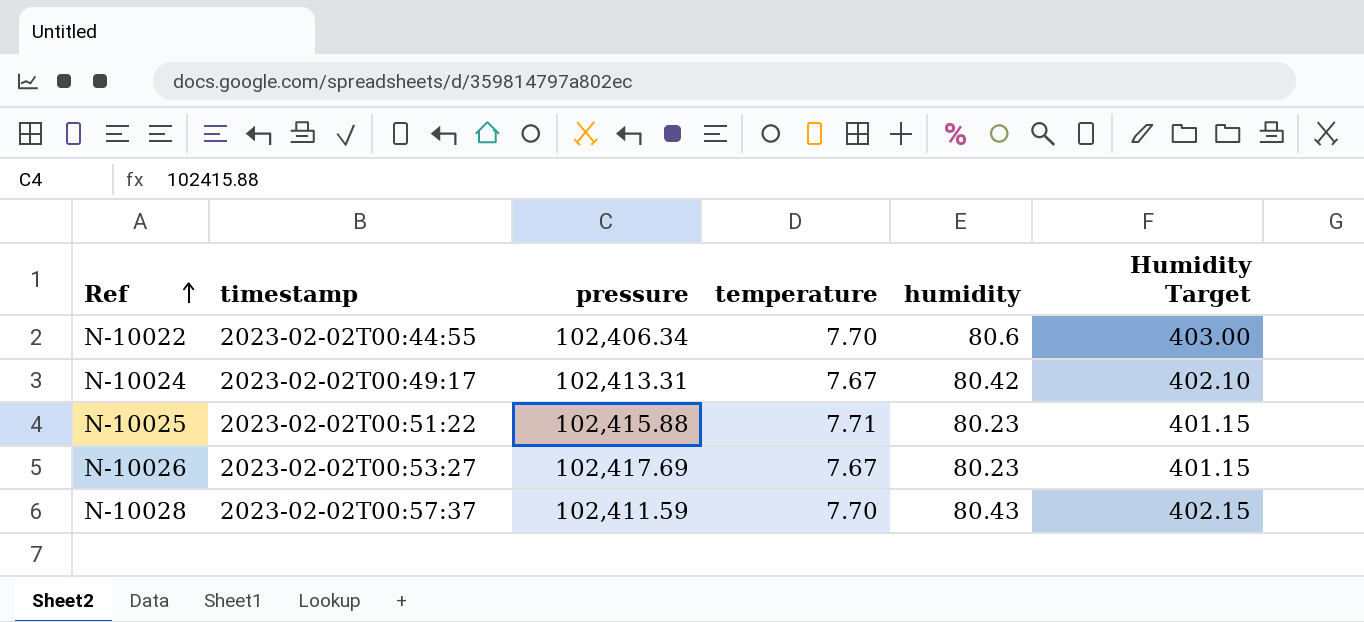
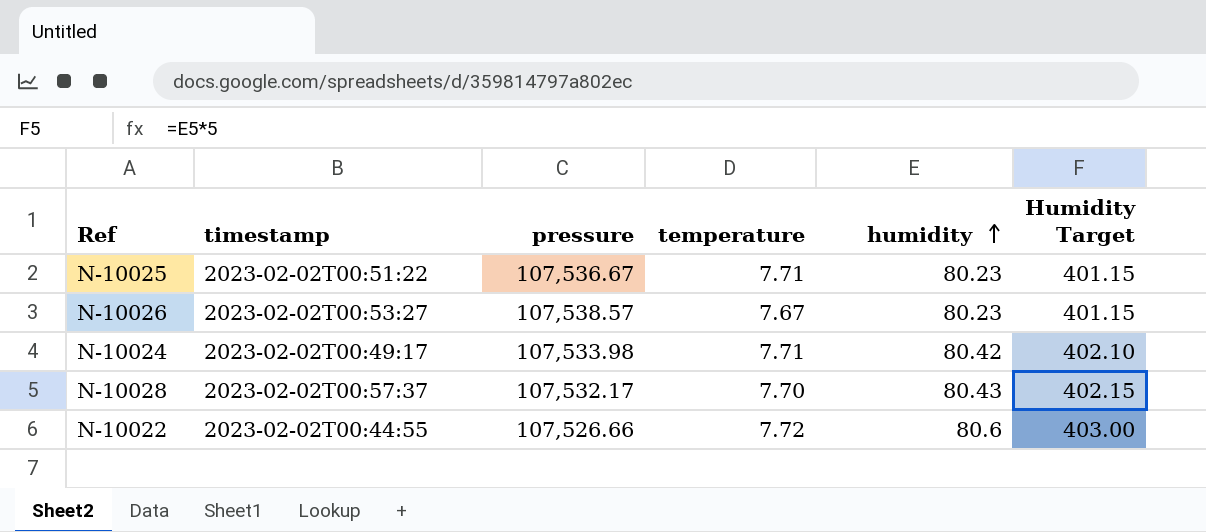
row order: Ref ascending -> humidity ascending
N-10025 | pressure: 102,415.88 -> 107,536.67
N-10026 | pressure: 102,417.69 -> 107,538.57
N-10024 | pressure: 102,413.31 -> 107,533.98
N-10024 | temperature: 7.67 -> 7.71
N-10028 | pressure: 102,411.59 -> 107,532.17
N-10022 | pressure: 102,406.34 -> 107,526.66
N-10022 | temperature: 7.70 -> 7.72

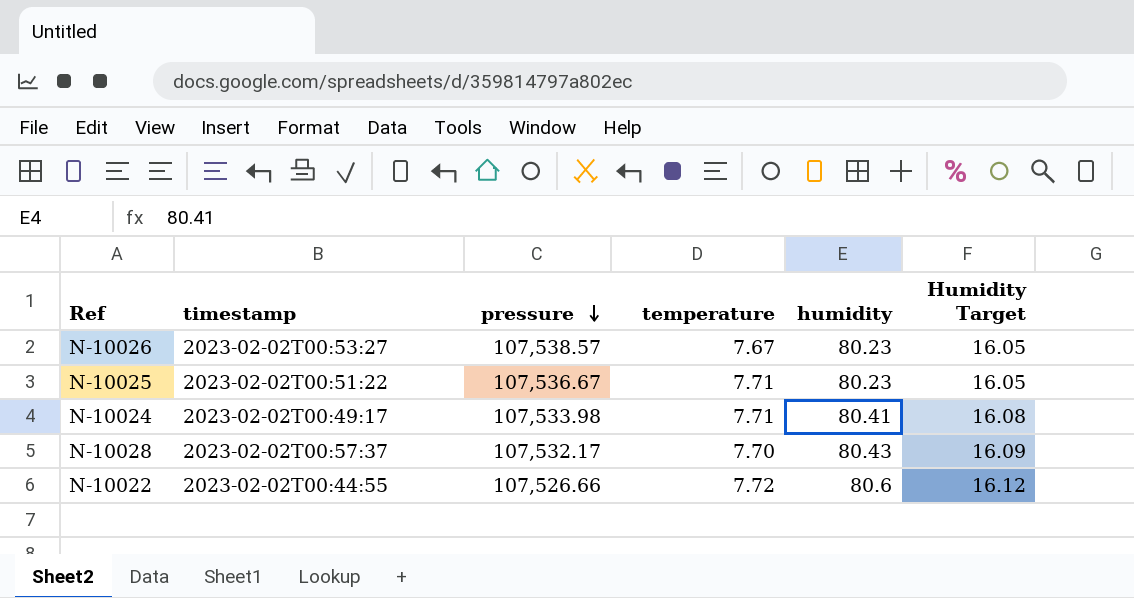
row order: humidity ascending -> pressure descending
column Humidity Target | formula: [humidity] * 5 -> [humidity] * 0.2
N-10024 | humidity: 80.42 -> 80.41

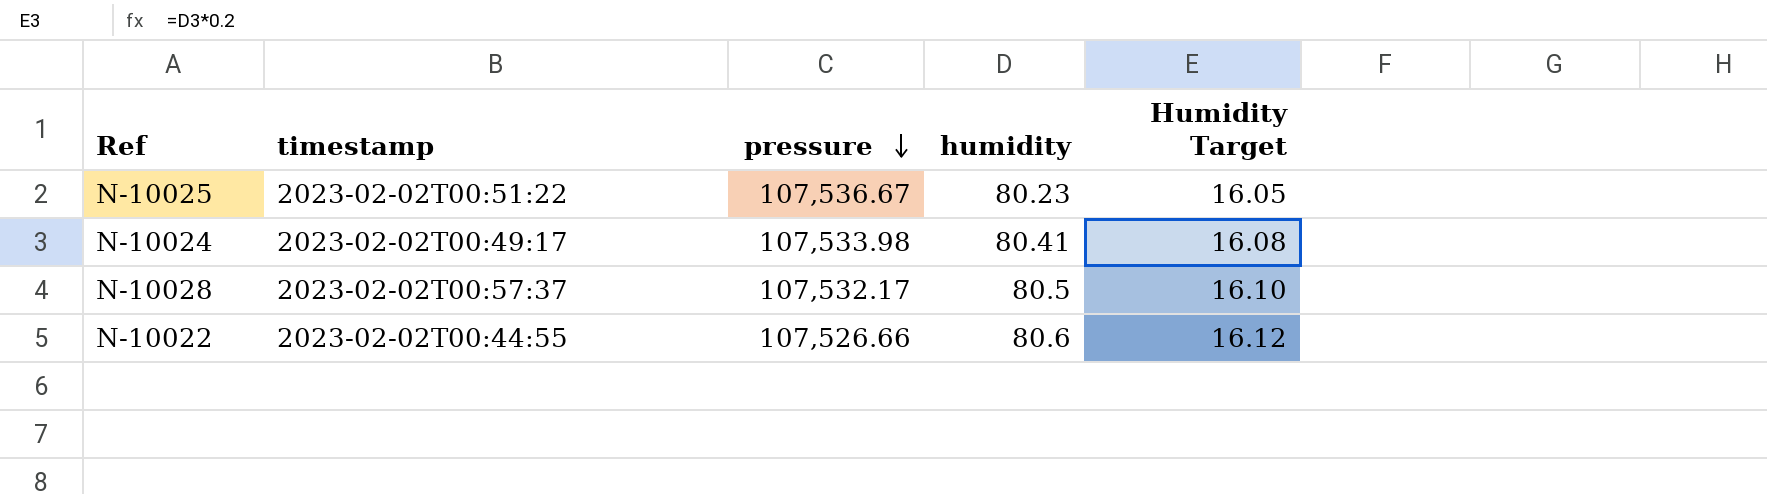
column temperature | position: 4 -> none
row N-10026: 2023-02-02T00:53:27 | 107,538.57 | 7.67 | 80.23 | 16.05 -> none
N-10028 | humidity: 80.43 -> 80.5
N-10028 | Humidity Target: 16.09 -> 16.10

